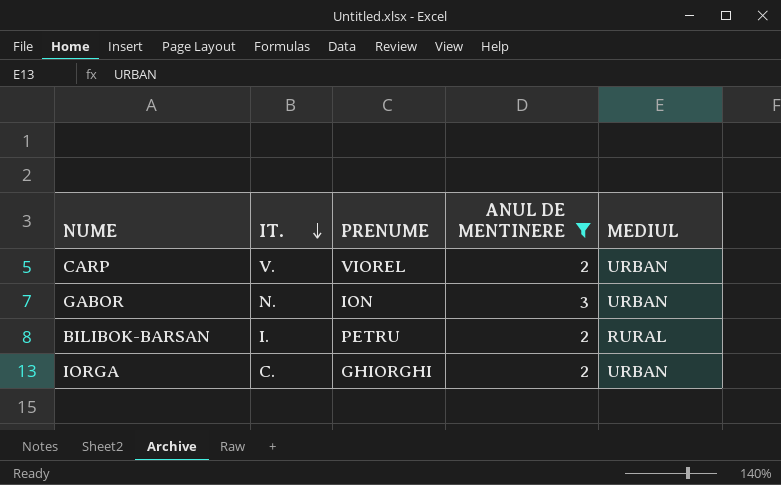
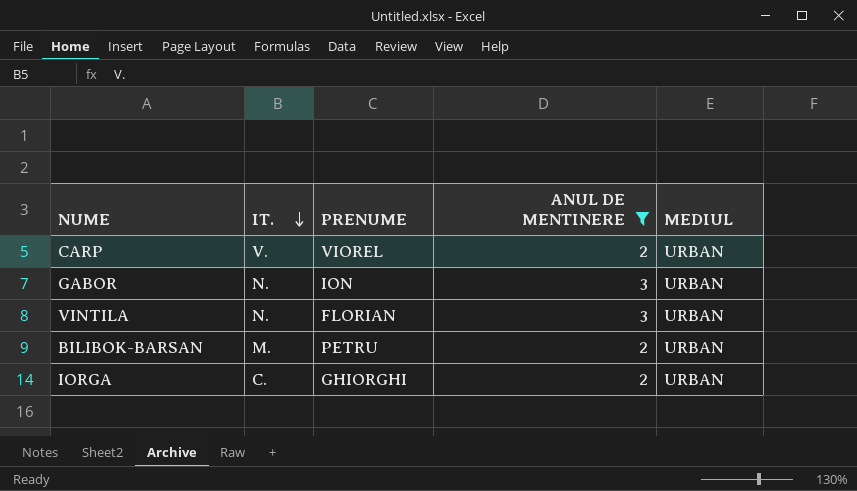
row VINTILA: none -> N. | FLORIAN | 3 | URBAN
BILIBOK-BARSAN | IT.: I. -> M.
BILIBOK-BARSAN | MEDIUL: RURAL -> URBAN

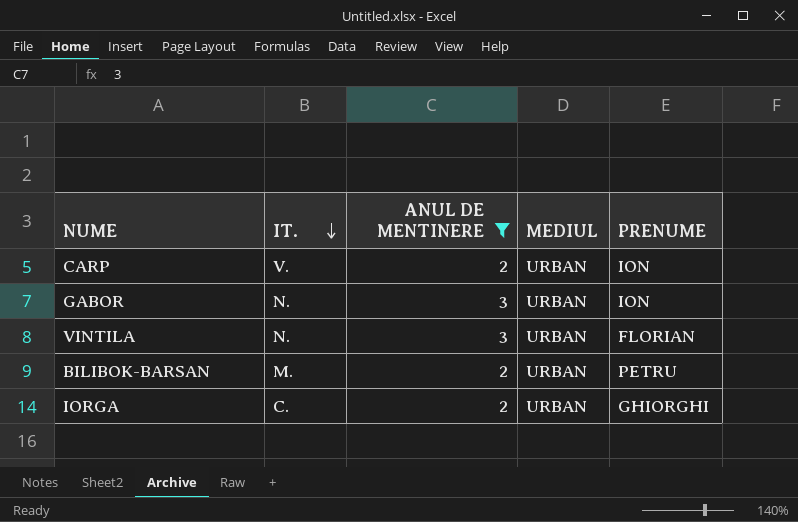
column PRENUME | position: 3 -> 5
CARP | PRENUME: VIOREL -> ION

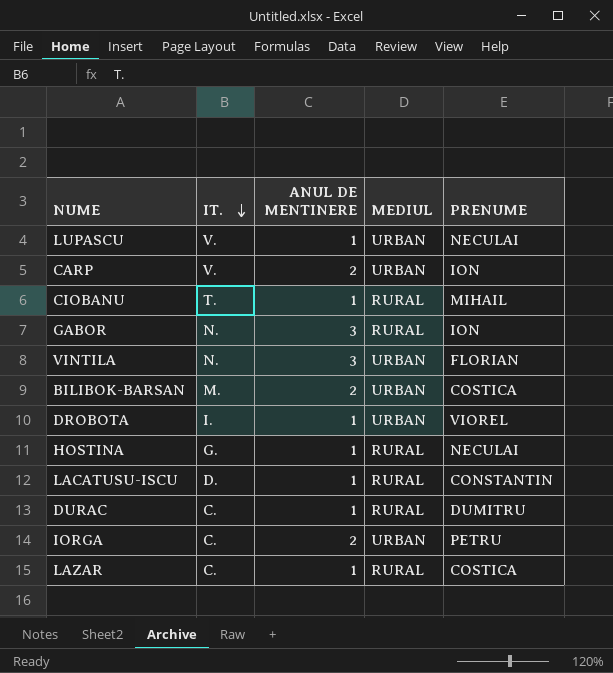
filter: ANUL DE MENTINERE != 1 -> none
GABOR | MEDIUL: URBAN -> RURAL
BILIBOK-BARSAN | PRENUME: PETRU -> COSTICA
IORGA | PRENUME: GHIORGHI -> PETRU

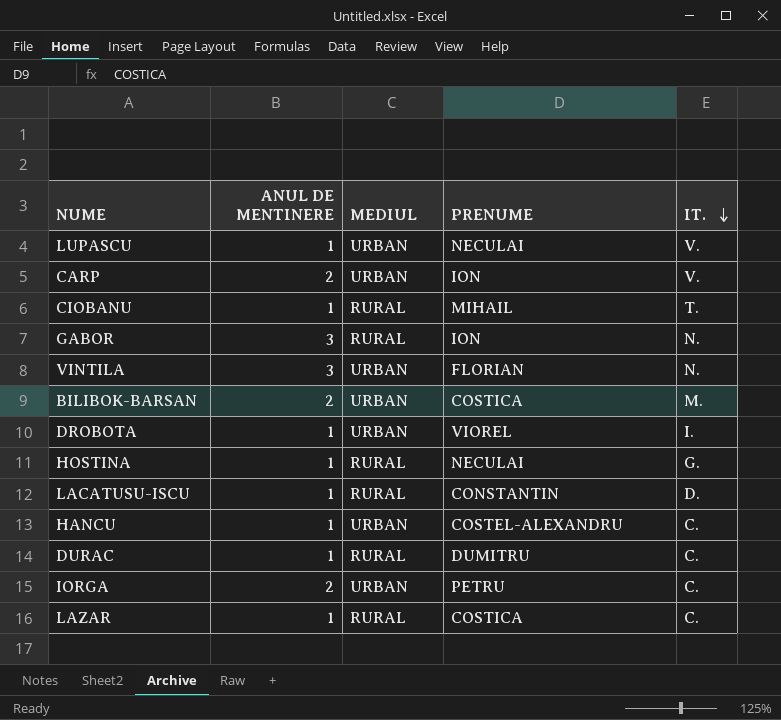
column IT. | position: 2 -> 5
row HANCU: none -> 1 | URBAN | COSTEL-ALEXANDRU | C.

